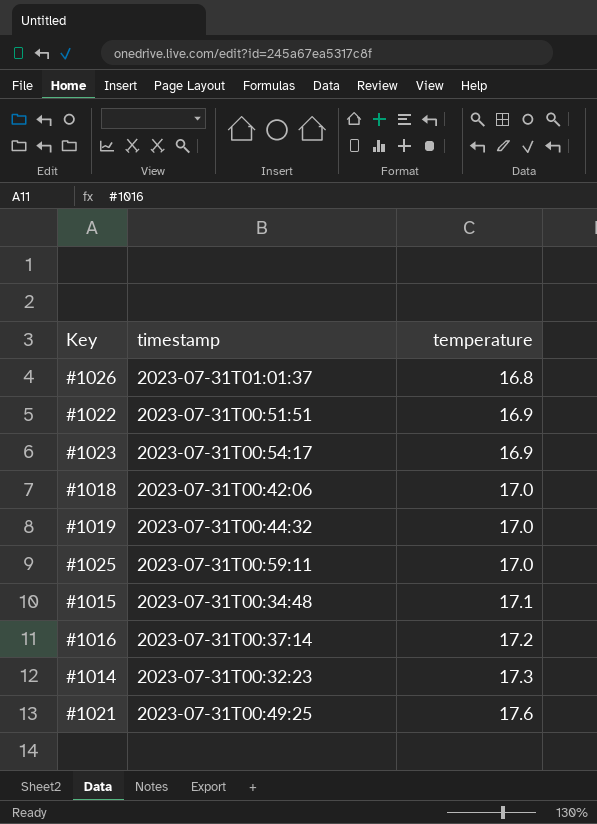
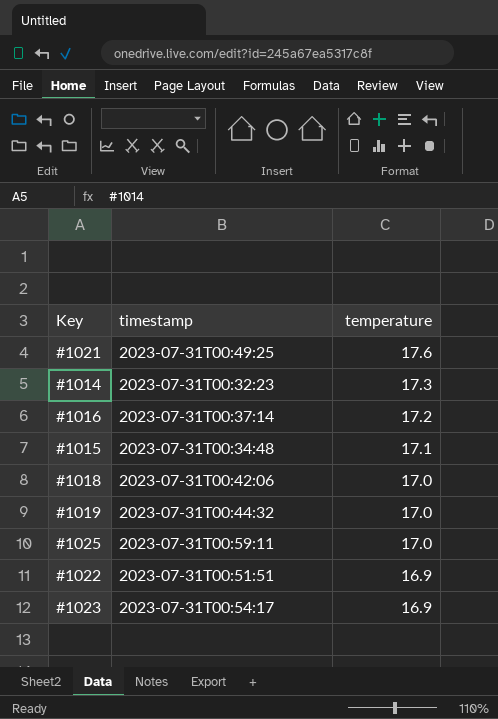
row order: temperature ascending -> temperature descending
row #1026: 2023-07-31T01:01:37 | 16.8 -> none

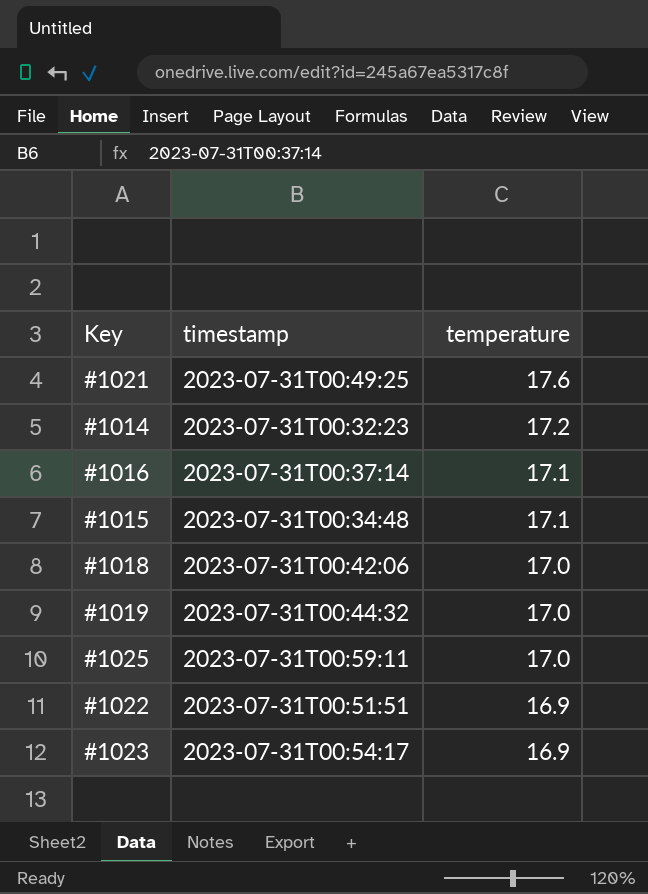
#1014 | temperature: 17.3 -> 17.2
#1016 | temperature: 17.2 -> 17.1

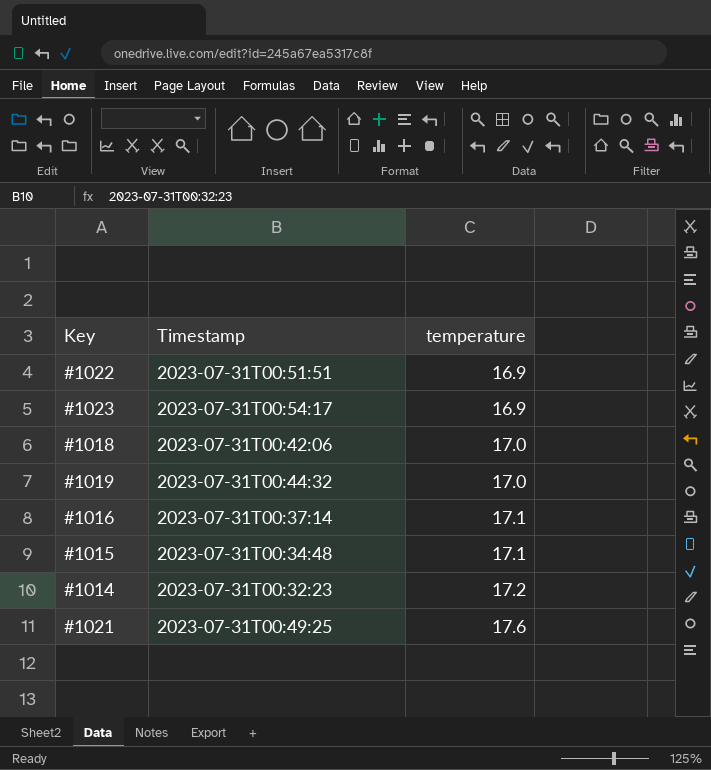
row order: temperature descending -> temperature ascending
column name: timestamp -> Timestamp
row #1025: 2023-07-31T00:59:11 | 17.0 -> none

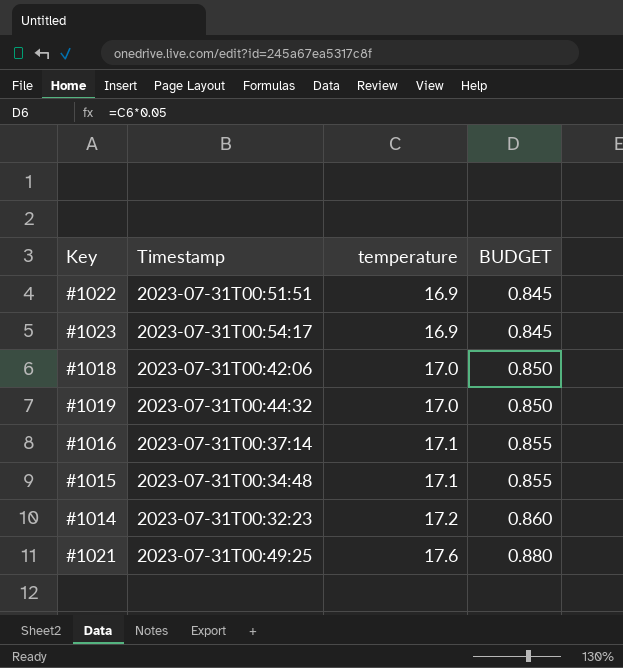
column BUDGET | formula: none -> [temperature] * 0.05

